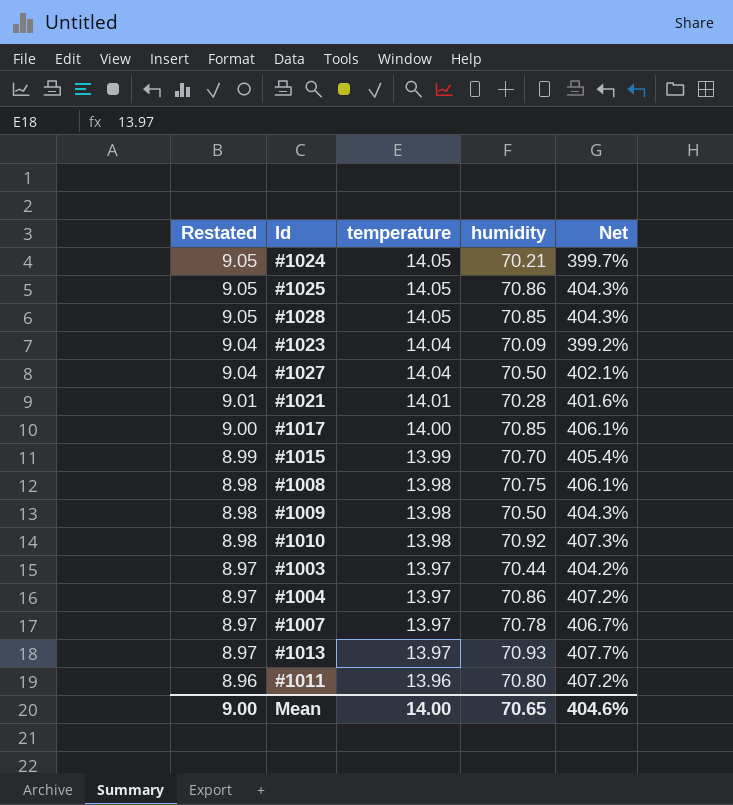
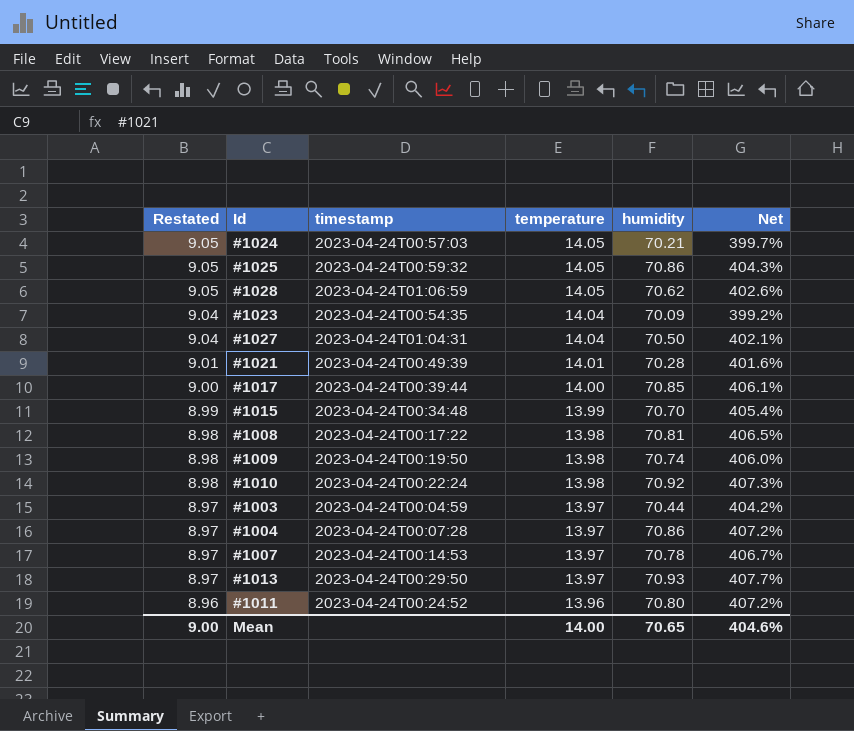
column timestamp | position: none -> 3
#1028 | humidity: 70.85 -> 70.62
#1028 | Net: 404.3% -> 402.6%
#1008 | humidity: 70.75 -> 70.81
#1008 | Net: 406.1% -> 406.5%
#1009 | humidity: 70.50 -> 70.74
#1009 | Net: 404.3% -> 406.0%

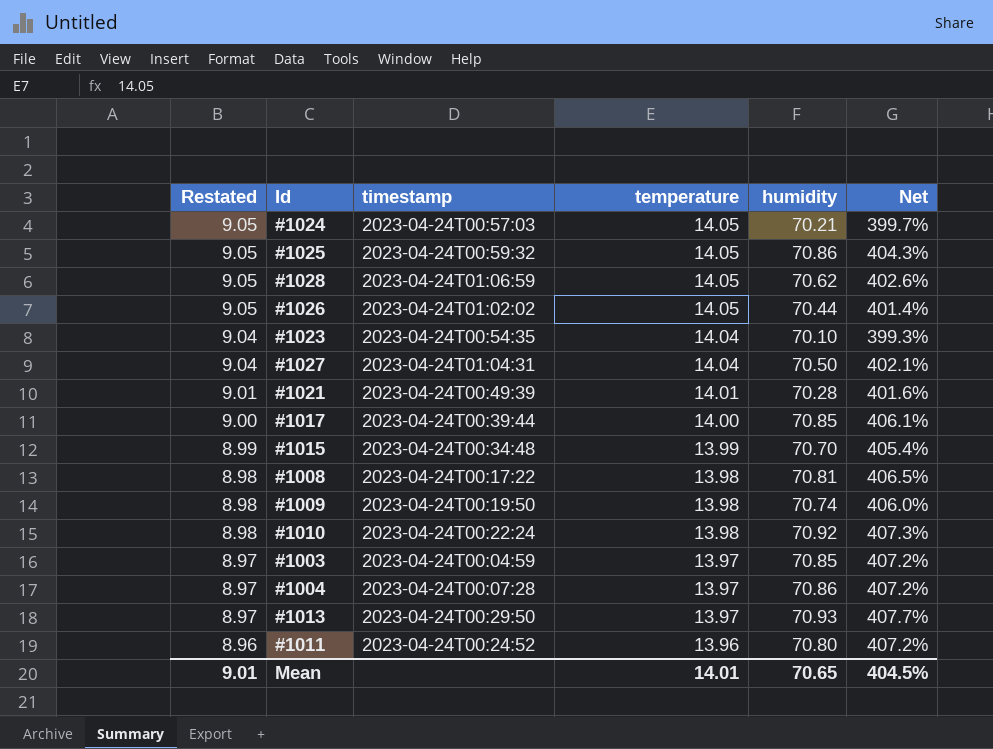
row #1007: 8.97 | 2023-04-24T00:14:53 | 13.97 | 70.78 | 406.7% -> none
row #1026: none -> 9.05 | 2023-04-24T01:02:02 | 14.05 | 70.44 | 401.4%
#1023 | humidity: 70.09 -> 70.10
#1023 | Net: 399.2% -> 399.3%
#1003 | humidity: 70.44 -> 70.85
#1003 | Net: 404.2% -> 407.2%
Mean | Restated: 9.00 -> 9.01
Mean | temperature: 14.00 -> 14.01
Mean | Net: 404.6% -> 404.5%

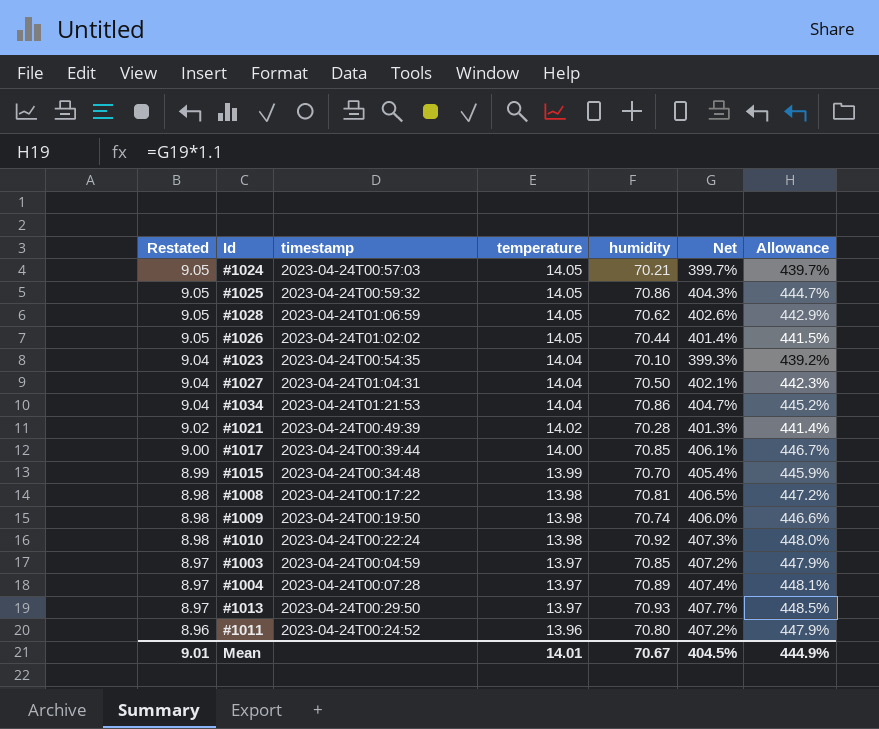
column Allowance | formula: none -> [Net] * 1.1
row #1034: none -> 9.04 | 2023-04-24T01:21:53 | 14.04 | 70.86 | 404.7% | 445.2%
#1021 | Restated: 9.01 -> 9.02
#1021 | temperature: 14.01 -> 14.02
#1021 | Net: 401.6% -> 401.3%
#1004 | humidity: 70.86 -> 70.89
#1004 | Net: 407.2% -> 407.4%
Mean | humidity: 70.65 -> 70.67

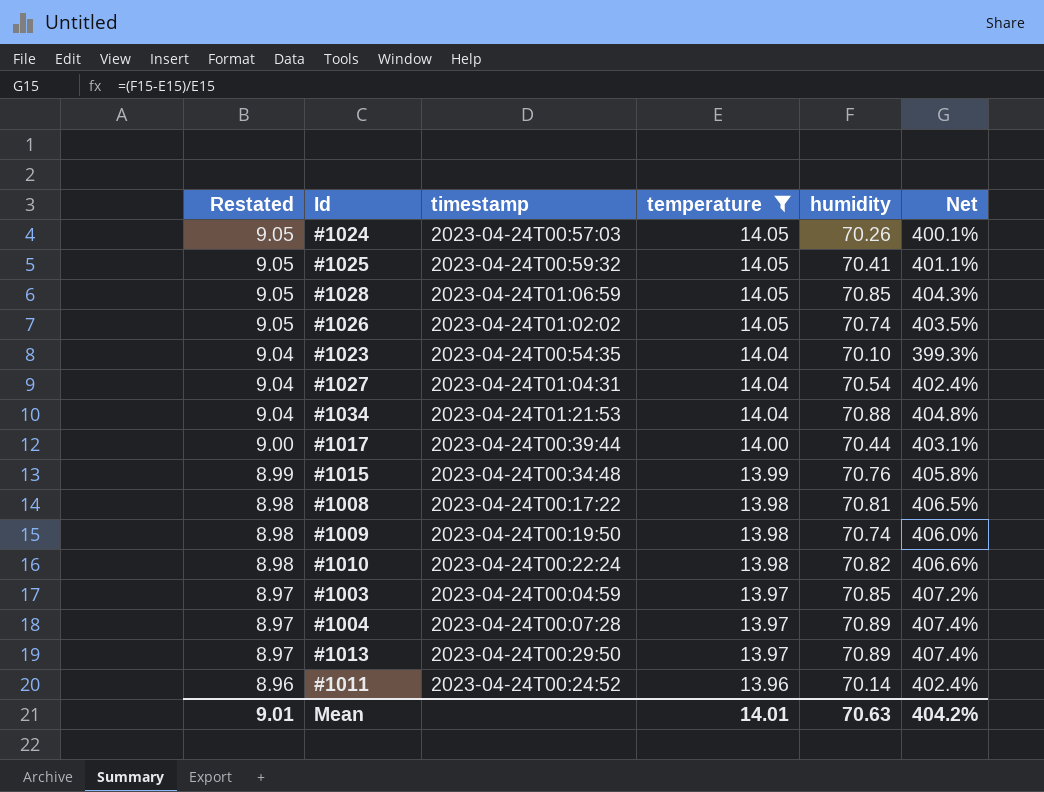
filter: none -> temperature != 14.02
column Allowance | formula: [Net] * 1.1 -> none
#1024 | humidity: 70.21 -> 70.26
#1024 | Net: 399.7% -> 400.1%
#1025 | humidity: 70.86 -> 70.41
#1025 | Net: 404.3% -> 401.1%
#1028 | humidity: 70.62 -> 70.85
#1028 | Net: 402.6% -> 404.3%
#1026 | humidity: 70.44 -> 70.74
#1026 | Net: 401.4% -> 403.5%
#1027 | humidity: 70.50 -> 70.54
#1027 | Net: 402.1% -> 402.4%
#1034 | humidity: 70.86 -> 70.88
#1034 | Net: 404.7% -> 404.8%
#1017 | humidity: 70.85 -> 70.44
#1017 | Net: 406.1% -> 403.1%
#1015 | humidity: 70.70 -> 70.76
#1015 | Net: 405.4% -> 405.8%
#1010 | humidity: 70.92 -> 70.82
#1010 | Net: 407.3% -> 406.6%
#1013 | humidity: 70.93 -> 70.89
#1013 | Net: 407.7% -> 407.4%
#1011 | humidity: 70.80 -> 70.14
#1011 | Net: 407.2% -> 402.4%
Mean | humidity: 70.67 -> 70.63
Mean | Net: 404.5% -> 404.2%

